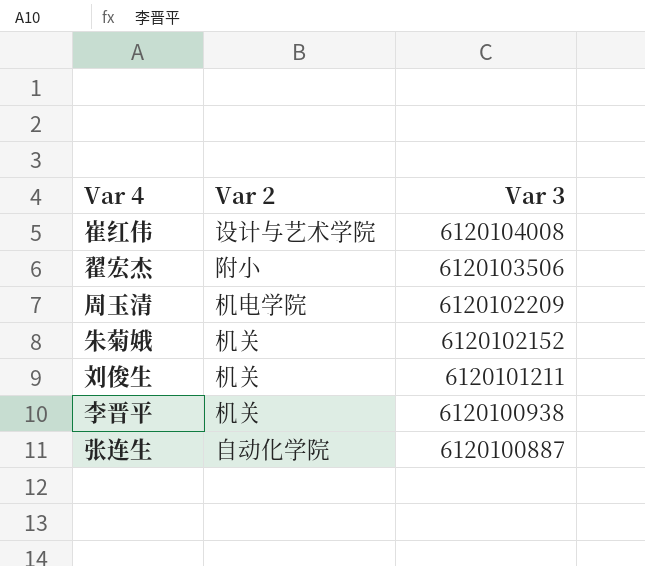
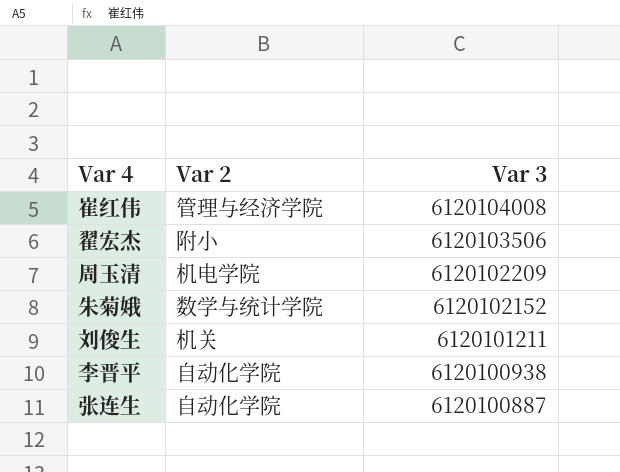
崔红伟 | Var 2: 设计与艺术学院 -> 管理与经济学院
朱菊娥 | Var 2: 机关 -> 数学与统计学院
李晋平 | Var 2: 机关 -> 自动化学院

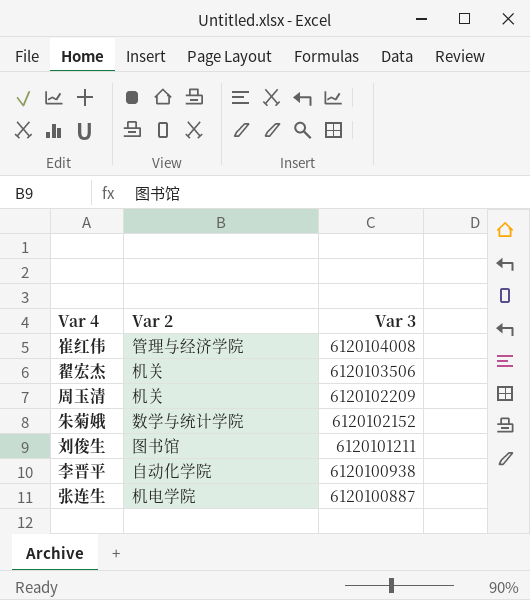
翟宏杰 | Var 2: 附小 -> 机关
周玉清 | Var 2: 机电学院 -> 机关
刘俊生 | Var 2: 机关 -> 图书馆
张连生 | Var 2: 自动化学院 -> 机电学院

